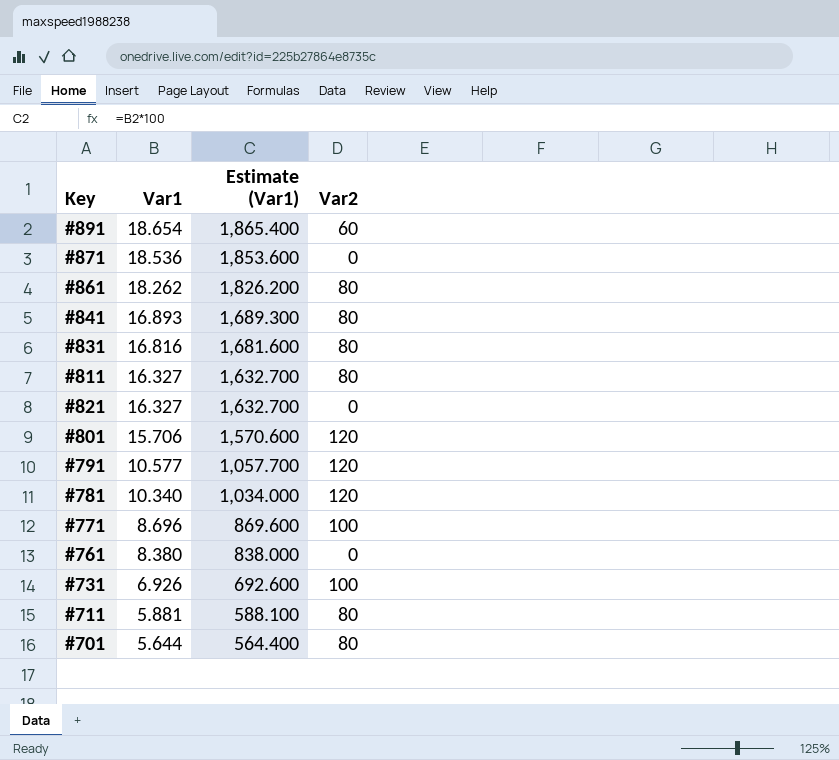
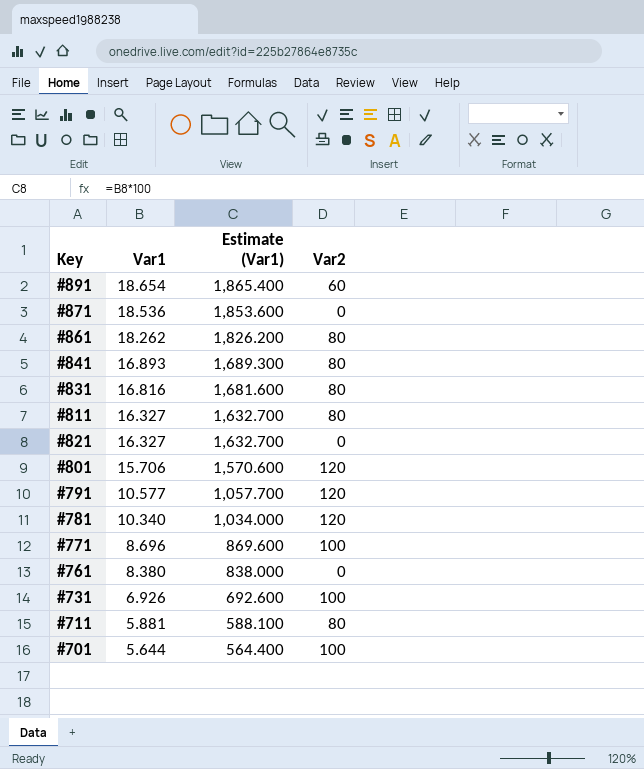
#701 | Var2: 80 -> 100

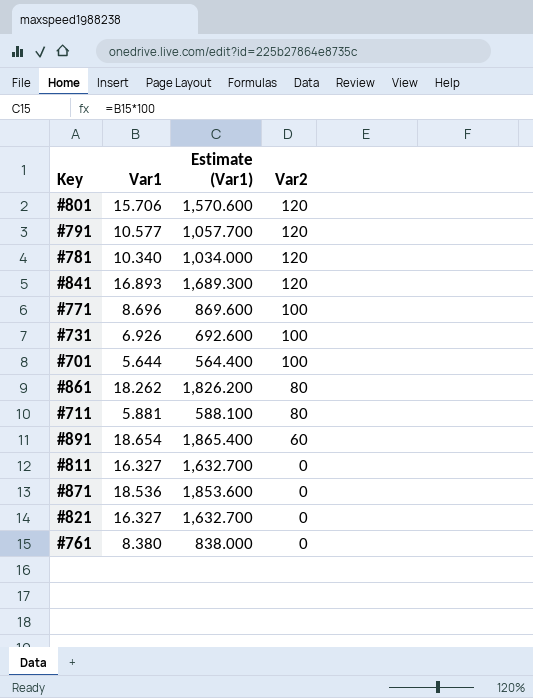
row order: Var1 descending -> Var2 descending
row #831: 16.816 | 1,681.600 | 80 -> none
#841 | Var2: 80 -> 120
#811 | Var2: 80 -> 0

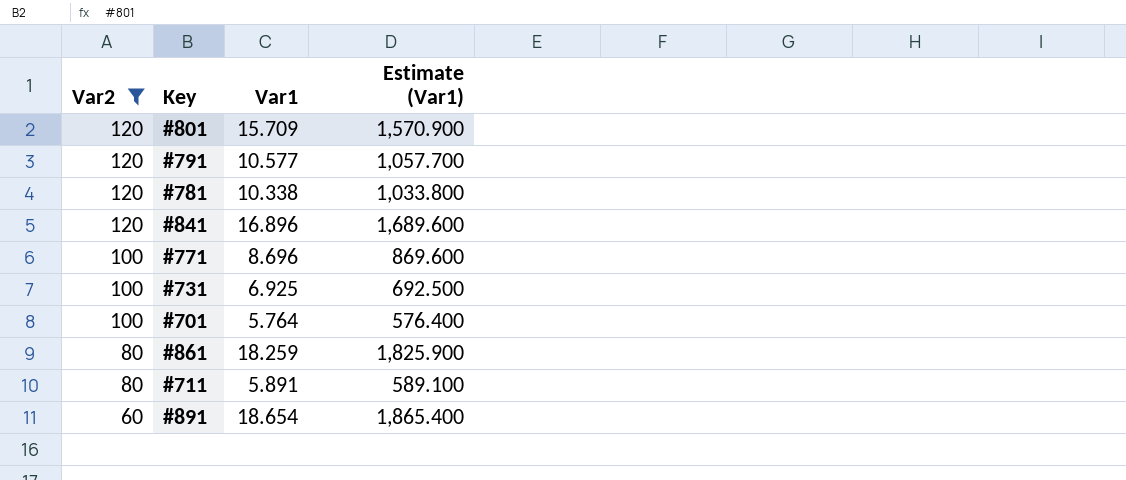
filter: none -> Var2 != 0
column Var2 | position: 4 -> 1
#801 | Var1: 15.706 -> 15.709
#801 | Estimate (Var1): 1,570.600 -> 1,570.900
#781 | Var1: 10.340 -> 10.338
#781 | Estimate (Var1): 1,034.000 -> 1,033.800
#841 | Var1: 16.893 -> 16.896
#841 | Estimate (Var1): 1,689.300 -> 1,689.600
#731 | Var1: 6.926 -> 6.925
#731 | Estimate (Var1): 692.600 -> 692.500
#701 | Var1: 5.644 -> 5.764
#701 | Estimate (Var1): 564.400 -> 576.400
#861 | Var1: 18.262 -> 18.259
#861 | Estimate (Var1): 1,826.200 -> 1,825.900
#711 | Var1: 5.881 -> 5.891
#711 | Estimate (Var1): 588.100 -> 589.100

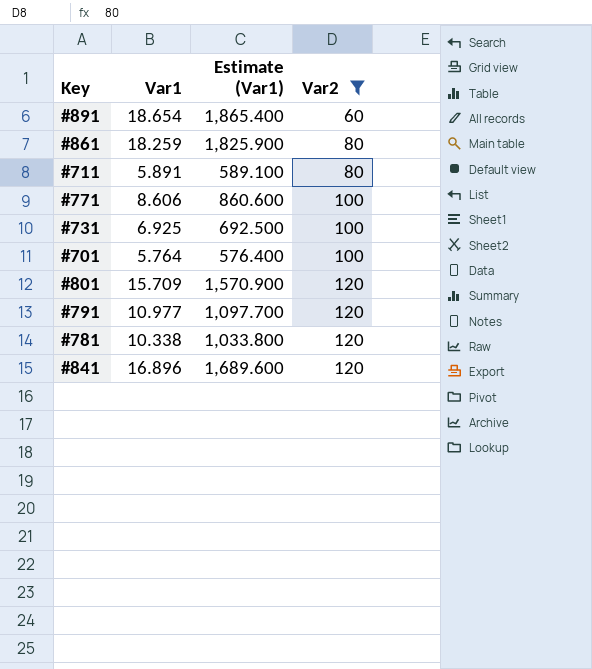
row order: Var2 descending -> Var2 ascending
column Var2 | position: 1 -> 4
#771 | Var1: 8.696 -> 8.606
#771 | Estimate (Var1): 869.600 -> 860.600
#791 | Var1: 10.577 -> 10.977
#791 | Estimate (Var1): 1,057.700 -> 1,097.700

